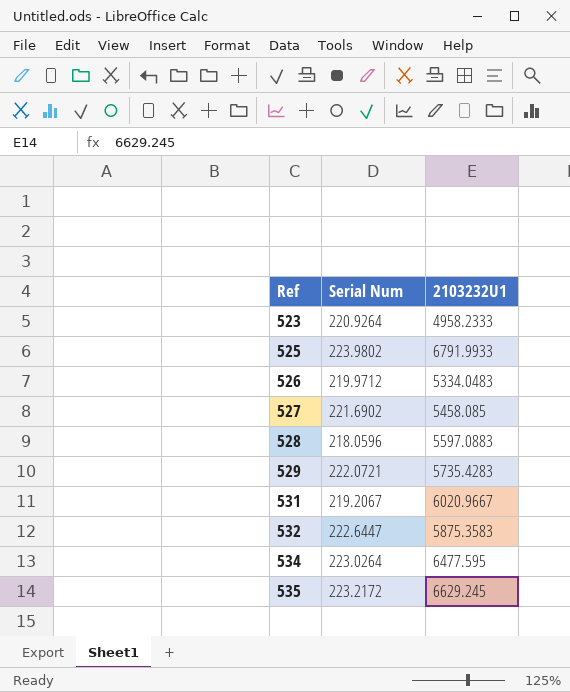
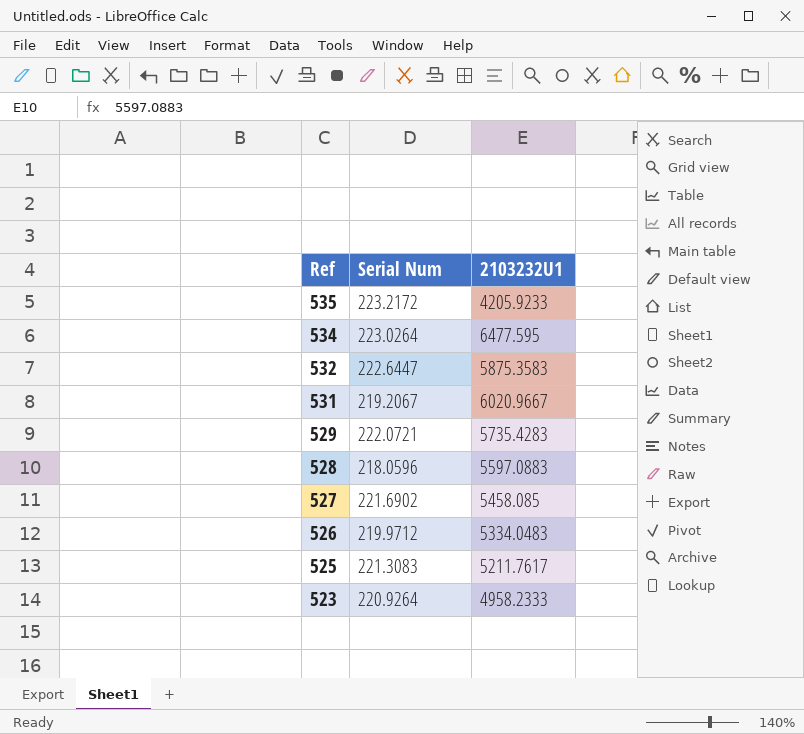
row order: Ref ascending -> Ref descending
535 | 2103232U1: 6629.245 -> 4205.9233
525 | Serial Num: 223.9802 -> 221.3083
525 | 2103232U1: 6791.9933 -> 5211.7617

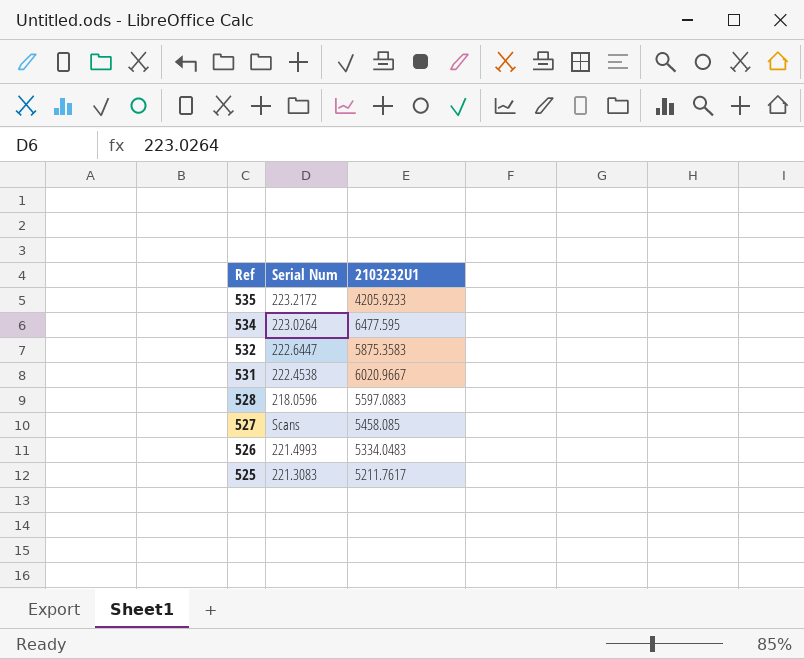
row 529: 222.0721 | 5735.4283 -> none
row 523: 220.9264 | 4958.2333 -> none
531 | Serial Num: 219.2067 -> 222.4538
527 | Serial Num: 221.6902 -> Scans
526 | Serial Num: 219.9712 -> 221.4993

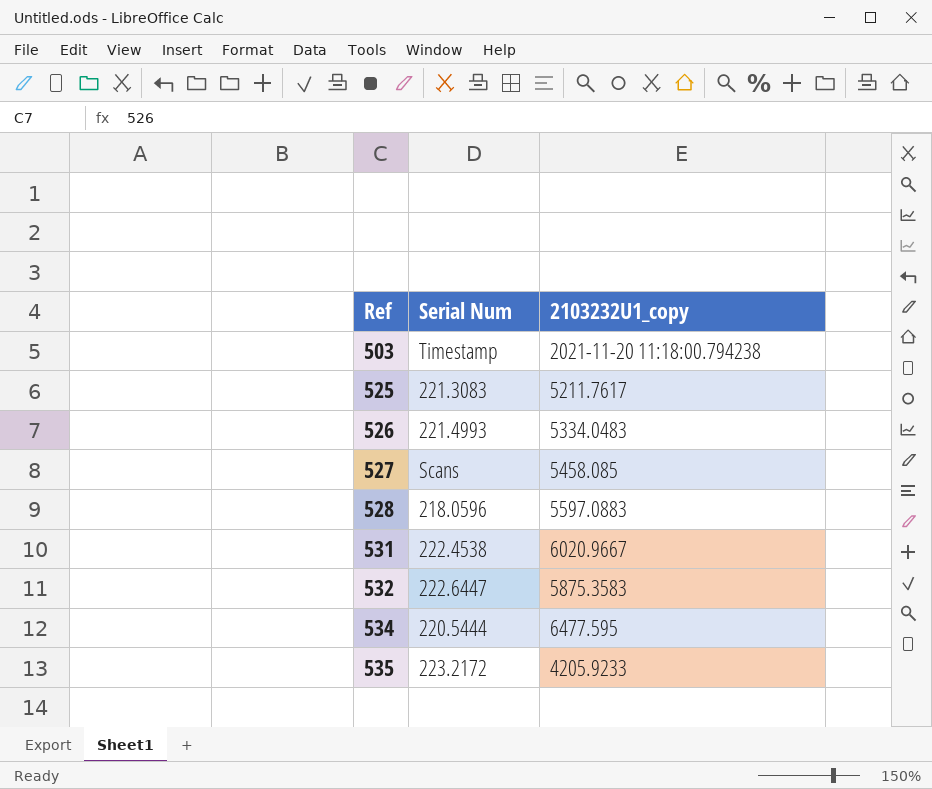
row order: Ref descending -> Ref ascending
column name: 2103232U1 -> 2103232U1_copy
row 503: none -> Timestamp | 2021-11-20 11:18:00.794238
534 | Serial Num: 223.0264 -> 220.5444

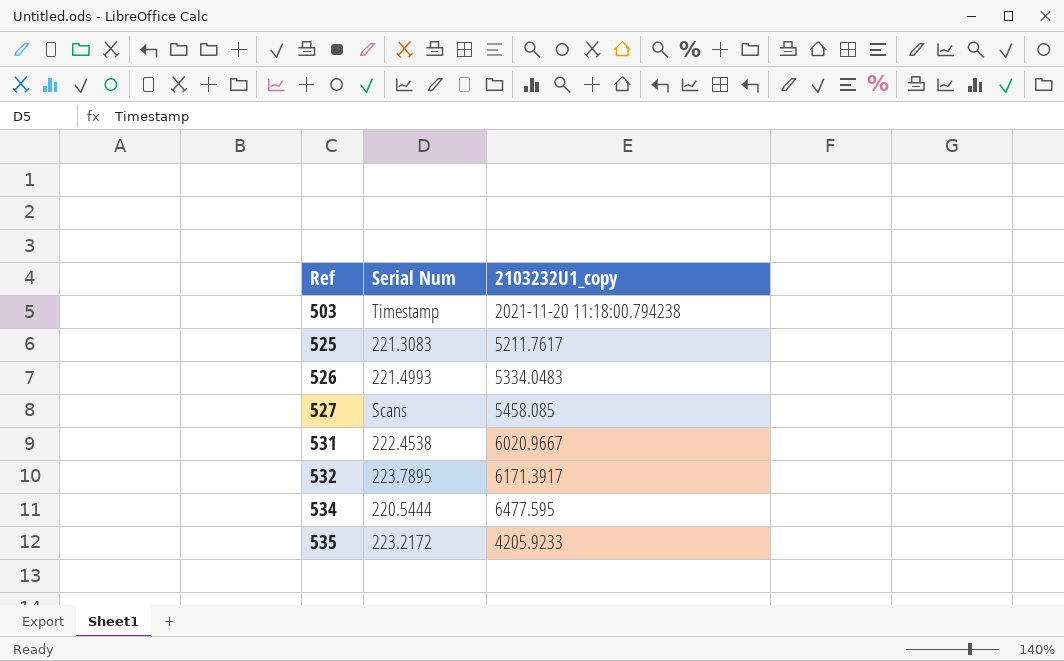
row 528: 218.0596 | 5597.0883 -> none
532 | Serial Num: 222.6447 -> 223.7895
532 | 2103232U1_copy: 5875.3583 -> 6171.3917

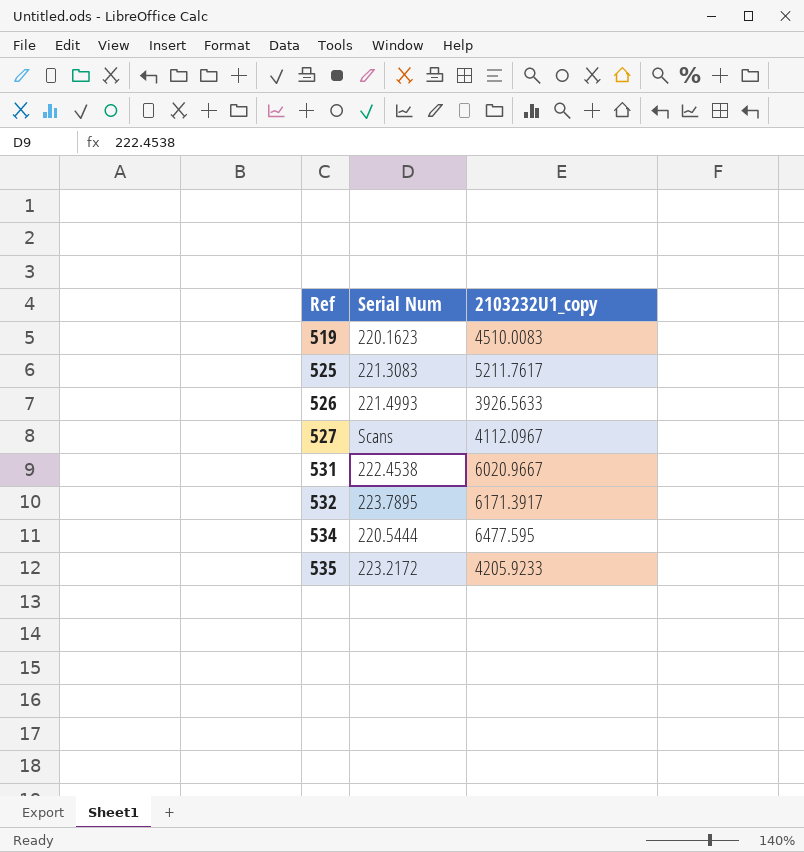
row 503: Timestamp | 2021-11-20 11:18:00.794238 -> none
row 519: none -> 220.1623 | 4510.0083
526 | 2103232U1_copy: 5334.0483 -> 3926.5633
527 | 2103232U1_copy: 5458.085 -> 4112.0967

